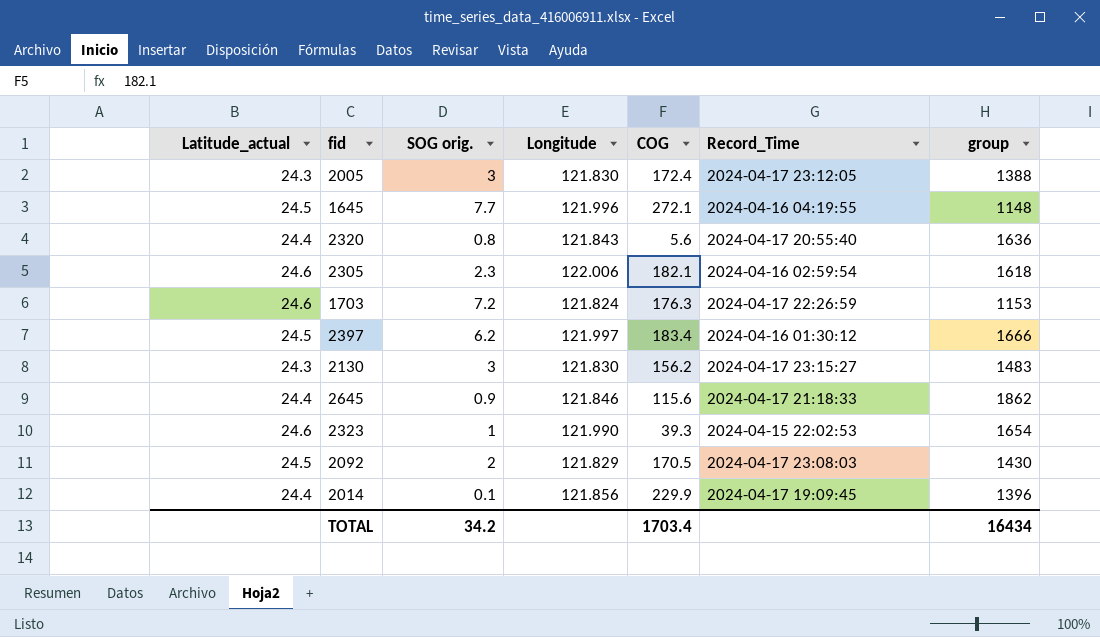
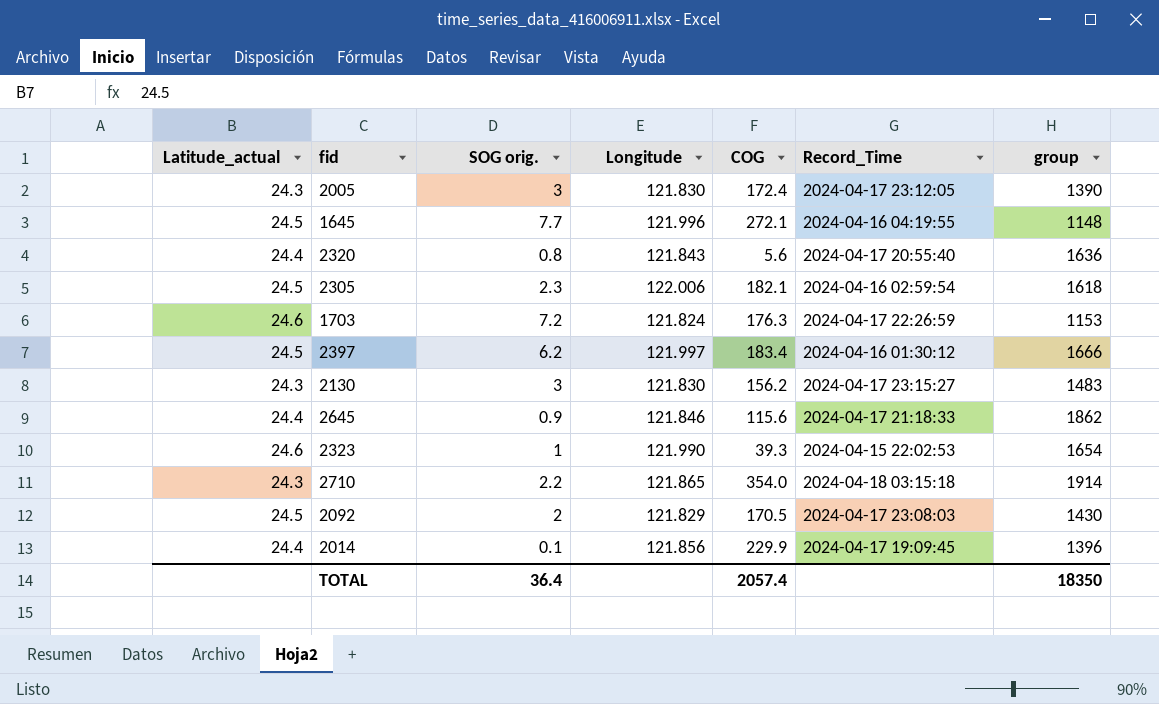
2005 | group: 1388 -> 1390
2305 | Latitude_actual: 24.6 -> 24.5
row 2710: none -> 24.3 | 2.2 | 121.865 | 354.0 | 2024-04-18 03:15:18 | 1914
TOTAL | SOG orig.: 34.2 -> 36.4
TOTAL | COG: 1703.4 -> 2057.4
TOTAL | group: 16434 -> 18350

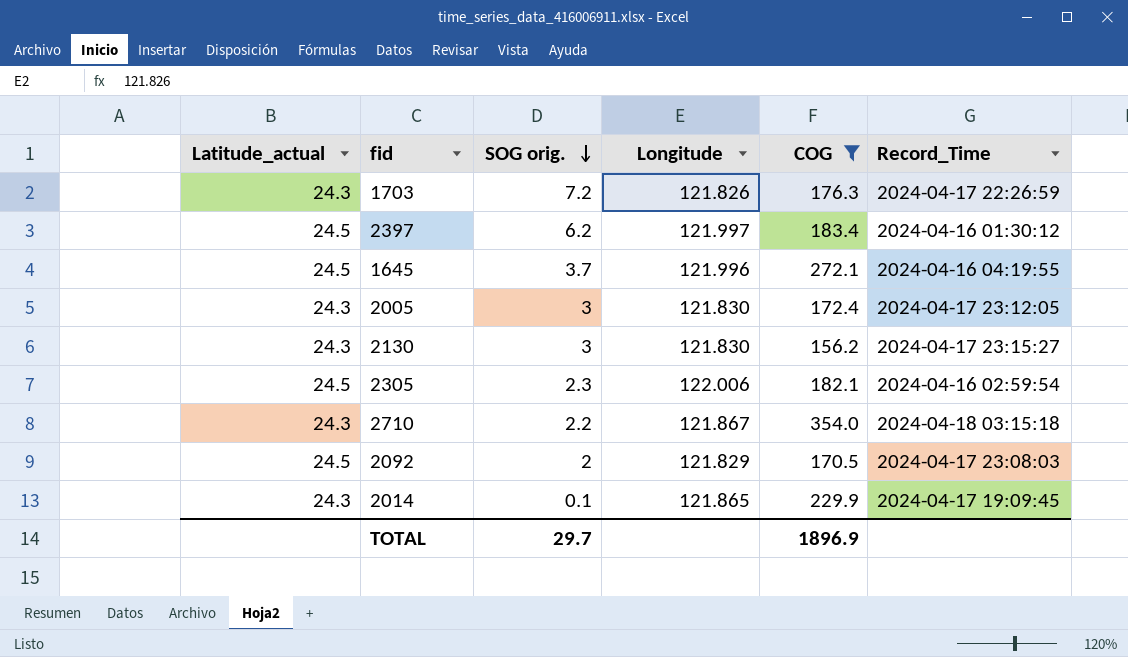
filter: none -> COG >= 156.2
row order: none -> SOG orig. descending
column group | position: 7 -> none
1703 | Latitude_actual: 24.6 -> 24.3
1703 | Longitude: 121.824 -> 121.826
1645 | SOG orig.: 7.7 -> 3.7
2710 | Longitude: 121.865 -> 121.867
2014 | Latitude_actual: 24.4 -> 24.3
2014 | Longitude: 121.856 -> 121.865
TOTAL | SOG orig.: 36.4 -> 29.7
TOTAL | COG: 2057.4 -> 1896.9

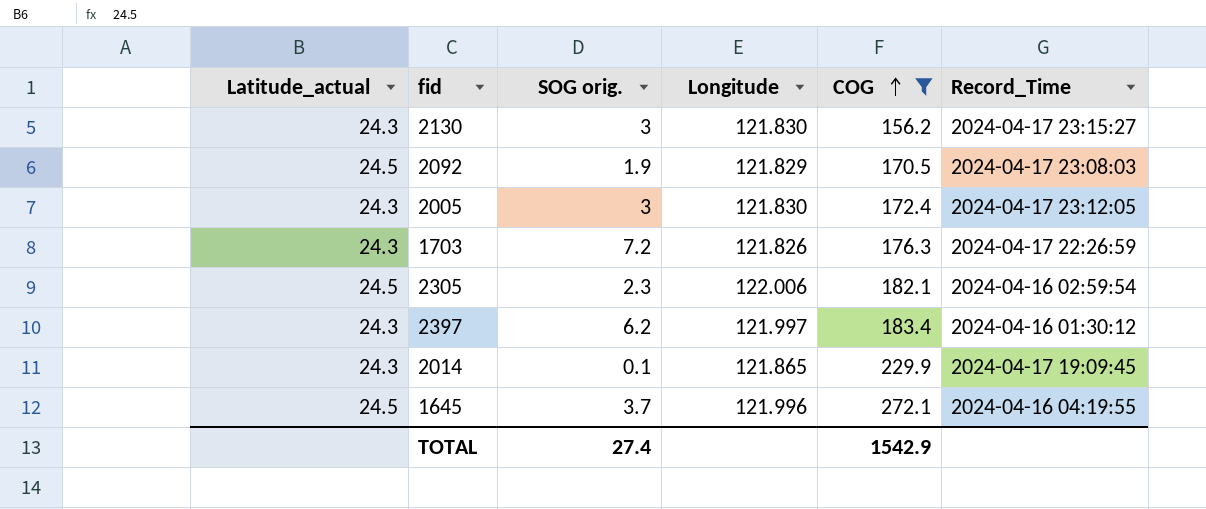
row order: SOG orig. descending -> COG ascending
row 2710: 24.3 | 2.2 | 121.867 | 354.0 | 2024-04-18 03:15:18 -> none
2092 | SOG orig.: 2 -> 1.9
2397 | Latitude_actual: 24.5 -> 24.3
TOTAL | SOG orig.: 29.7 -> 27.4
TOTAL | COG: 1896.9 -> 1542.9

